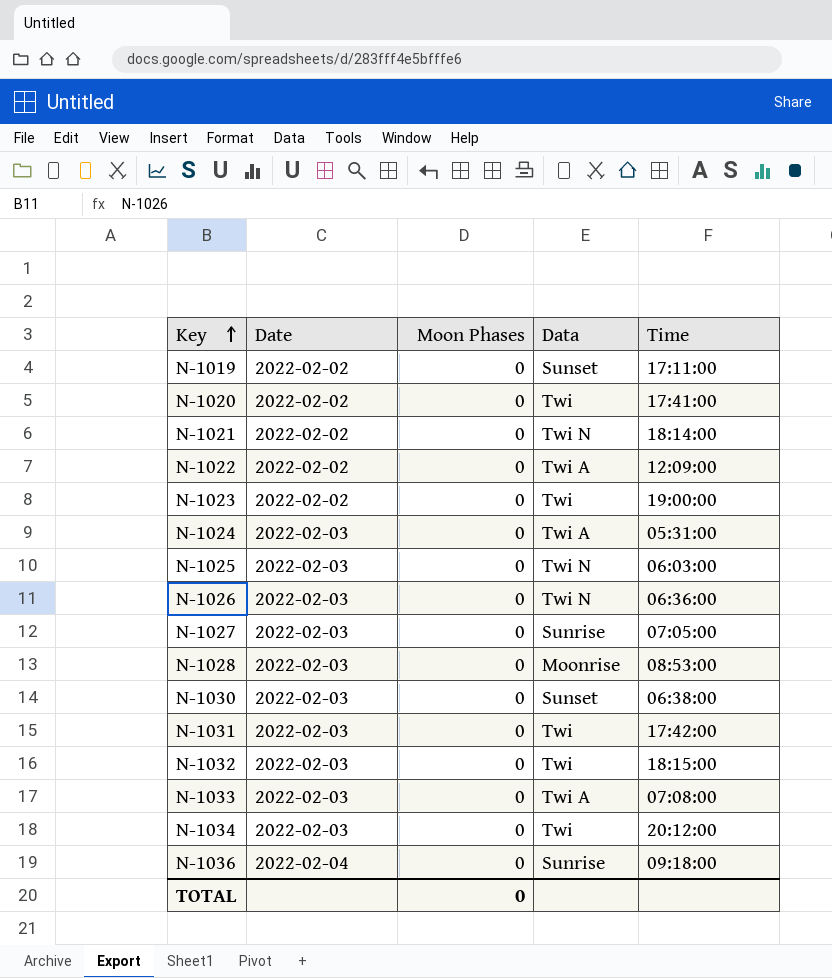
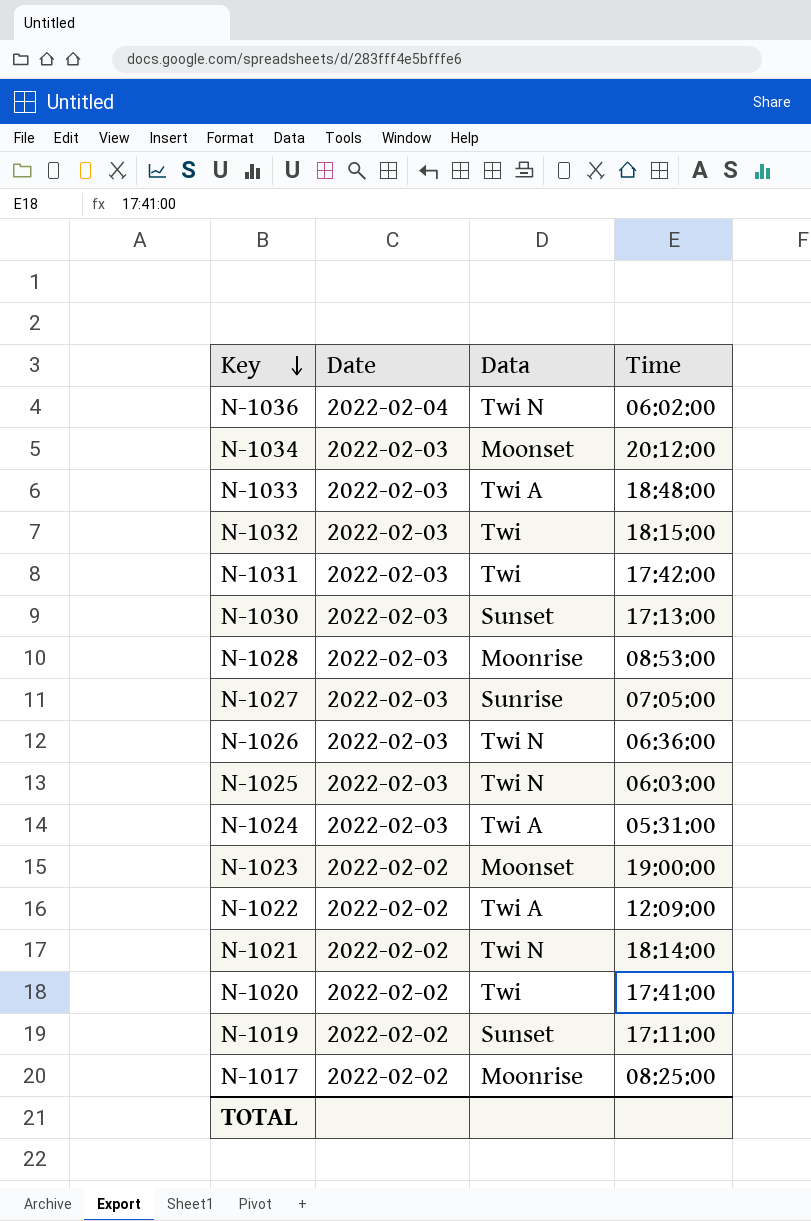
row order: Key ascending -> Key descending
column Moon Phases | position: 3 -> none
N-1036 | Data: Sunrise -> Twi N
N-1036 | Time: 09:18:00 -> 06:02:00
N-1034 | Data: Twi -> Moonset
N-1033 | Time: 07:08:00 -> 18:48:00
N-1030 | Time: 06:38:00 -> 17:13:00
N-1023 | Data: Twi -> Moonset
row N-1017: none -> 2022-02-02 | Moonrise | 08:25:00

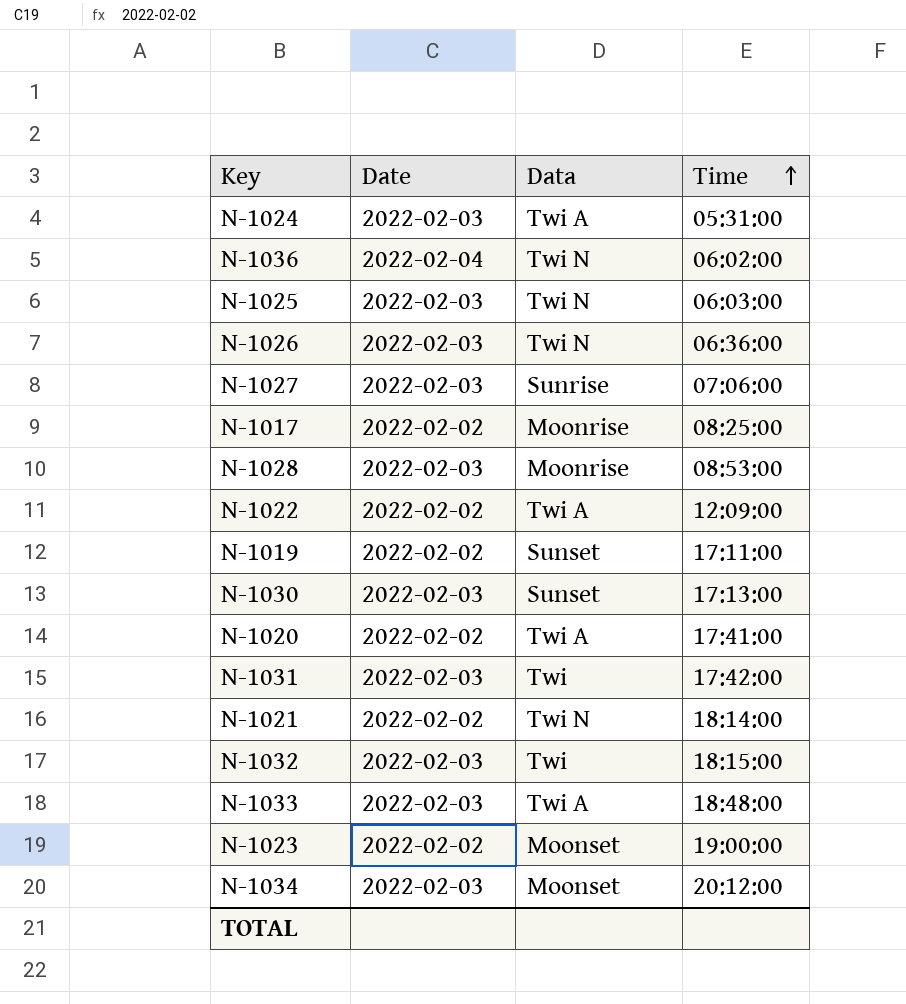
row order: Key descending -> Time ascending
N-1027 | Time: 07:05:00 -> 07:06:00
N-1020 | Data: Twi -> Twi A

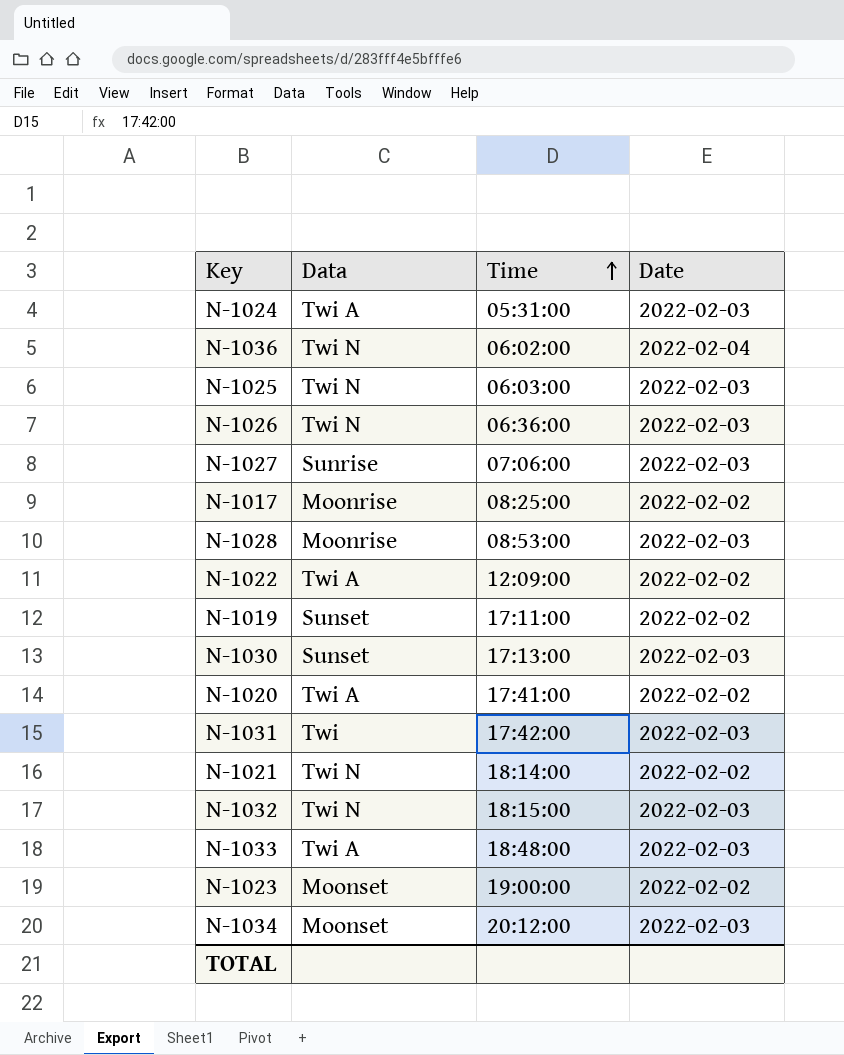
column Date | position: 2 -> 4
N-1032 | Data: Twi -> Twi N

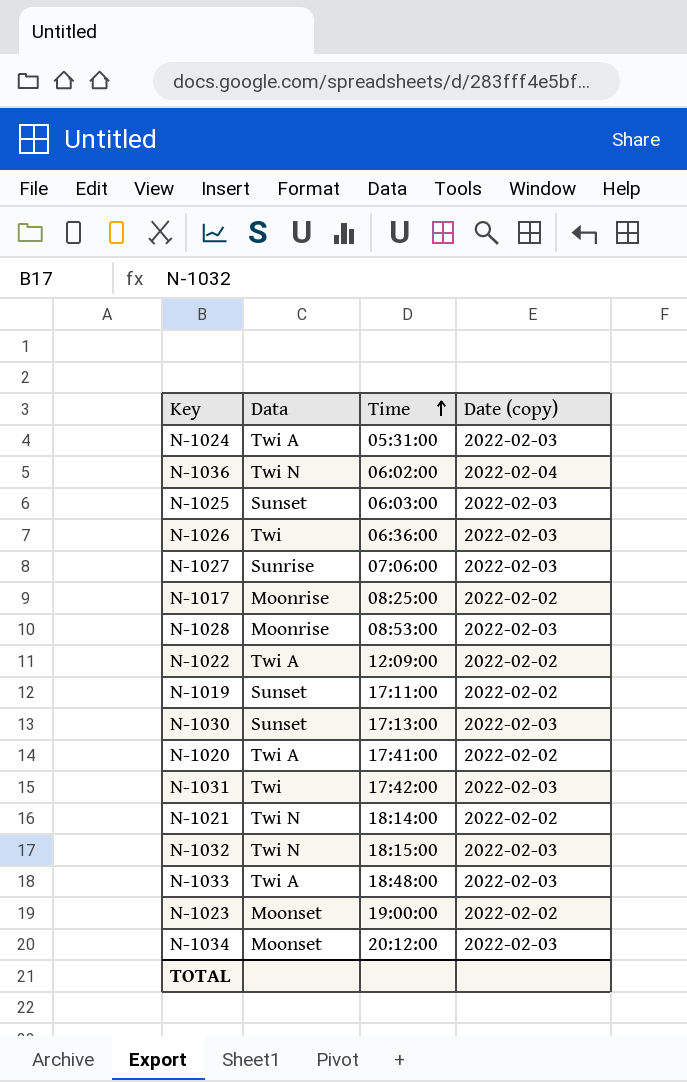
column name: Date -> Date (copy)
N-1025 | Data: Twi N -> Sunset
N-1026 | Data: Twi N -> Twi

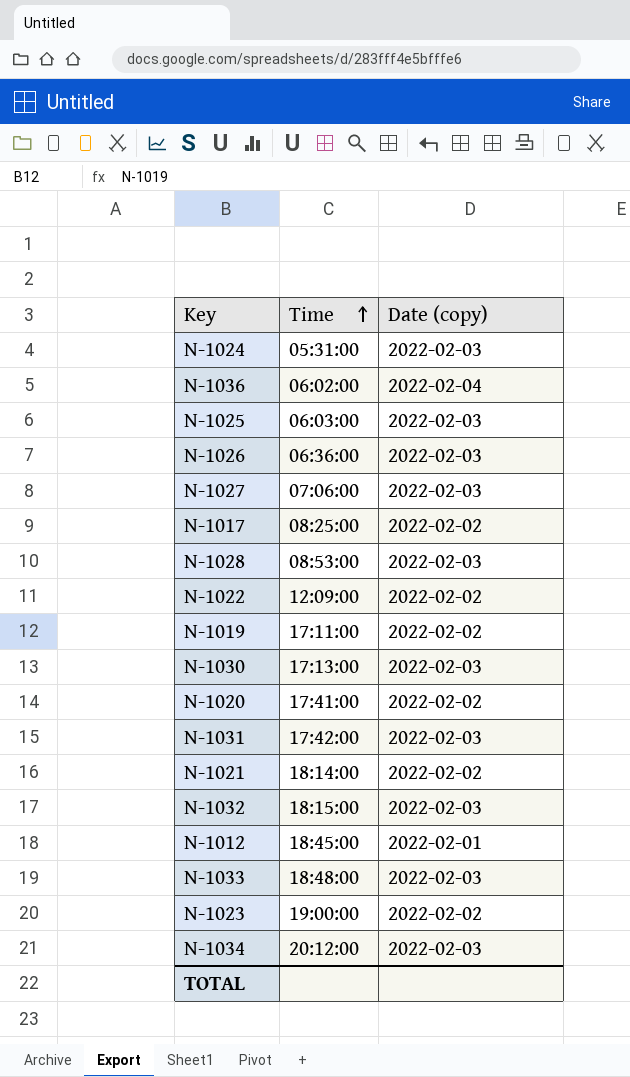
column Data | position: 2 -> none
row N-1012: none -> 18:45:00 | 2022-02-01

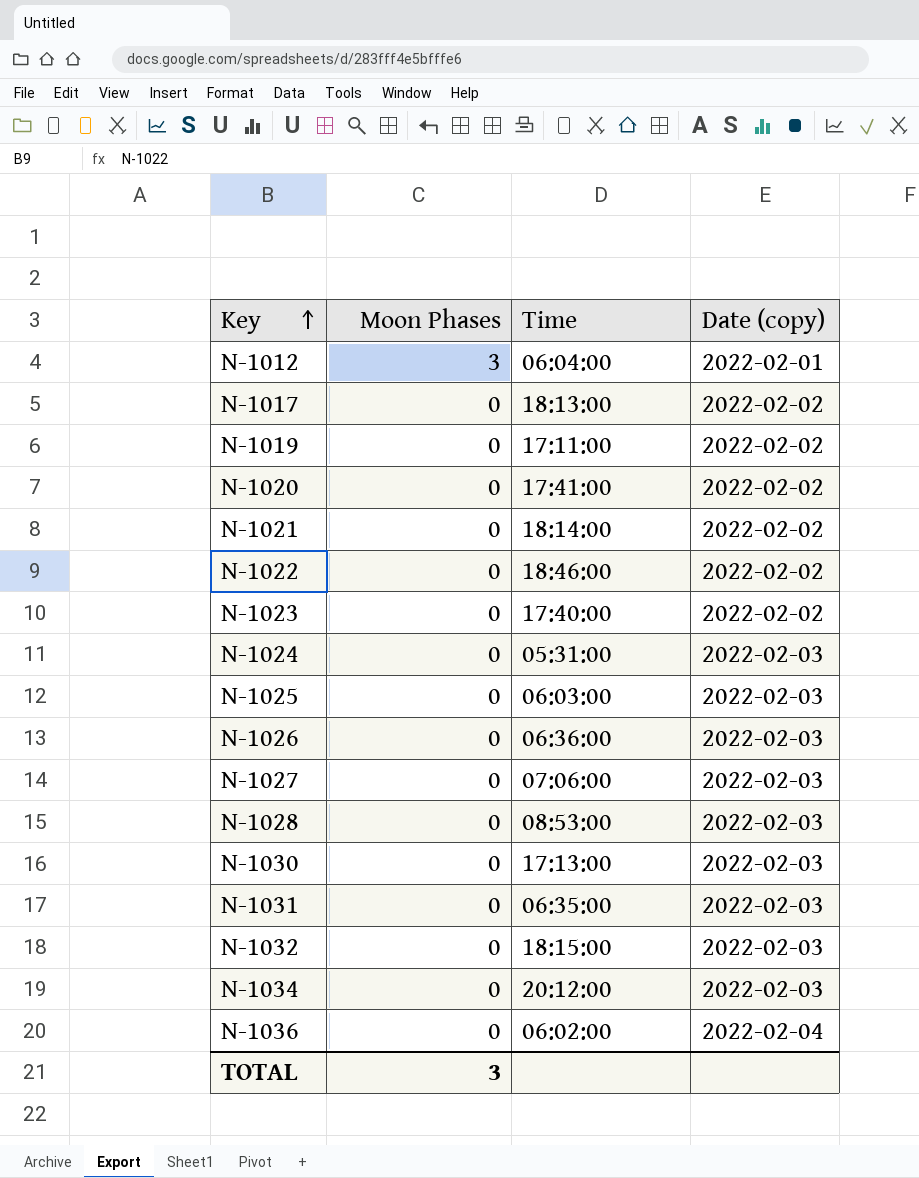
row order: Time ascending -> Key ascending
column Moon Phases | position: none -> 2
row N-1033: 18:48:00 | 2022-02-03 -> none
N-1012 | Time: 18:45:00 -> 06:04:00
N-1017 | Time: 08:25:00 -> 18:13:00
N-1022 | Time: 12:09:00 -> 18:46:00
N-1023 | Time: 19:00:00 -> 17:40:00
N-1031 | Time: 17:42:00 -> 06:35:00

